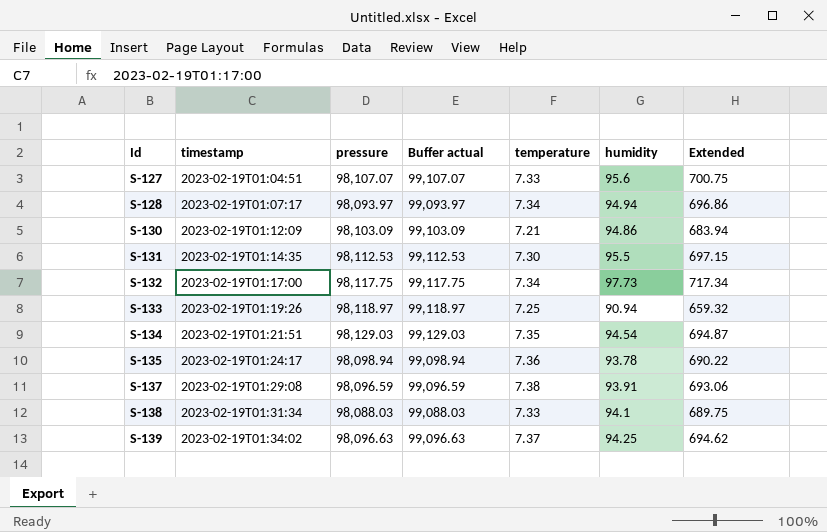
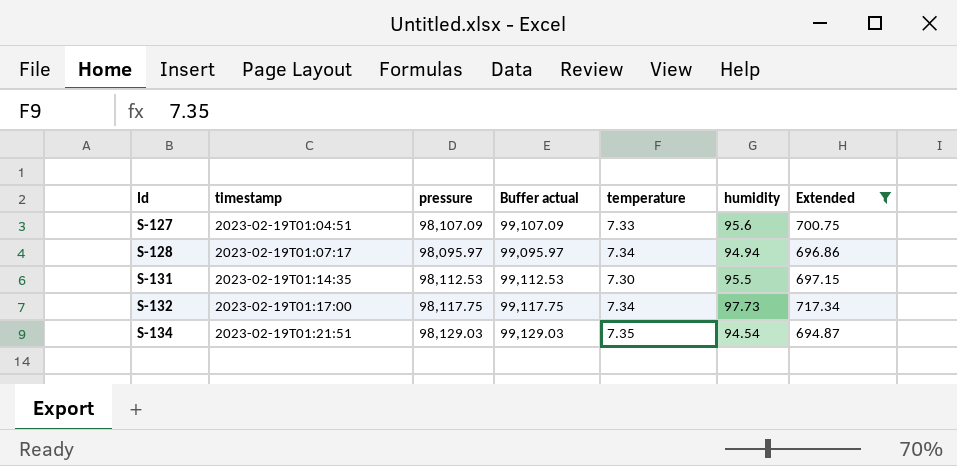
filter: none -> Extended >= 694.87
S-127 | pressure: 98,107.07 -> 98,107.09
S-127 | Buffer actual: 99,107.07 -> 99,107.09
S-128 | pressure: 98,093.97 -> 98,095.97
S-128 | Buffer actual: 99,093.97 -> 99,095.97

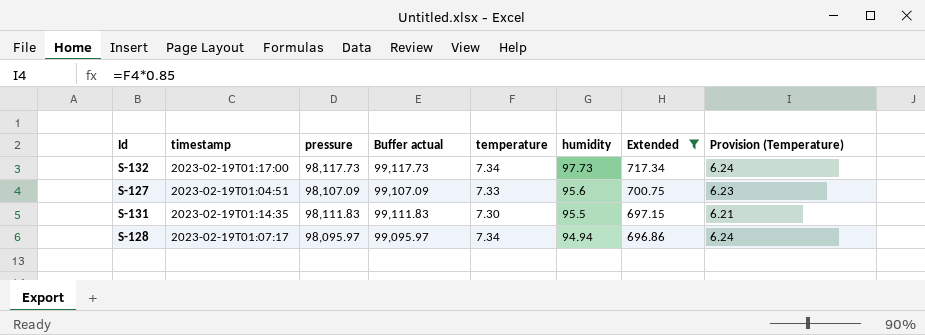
row order: Id ascending -> humidity descending
column Provision (Temperature) | formula: none -> [temperature] * 0.85
row S-134: 2023-02-19T01:21:51 | 98,129.03 | 99,129.03 | 7.35 | 94.54 | 694.87 -> none
S-132 | pressure: 98,117.75 -> 98,117.73
S-132 | Buffer actual: 99,117.75 -> 99,117.73
S-131 | pressure: 98,112.53 -> 98,111.83
S-131 | Buffer actual: 99,112.53 -> 99,111.83

